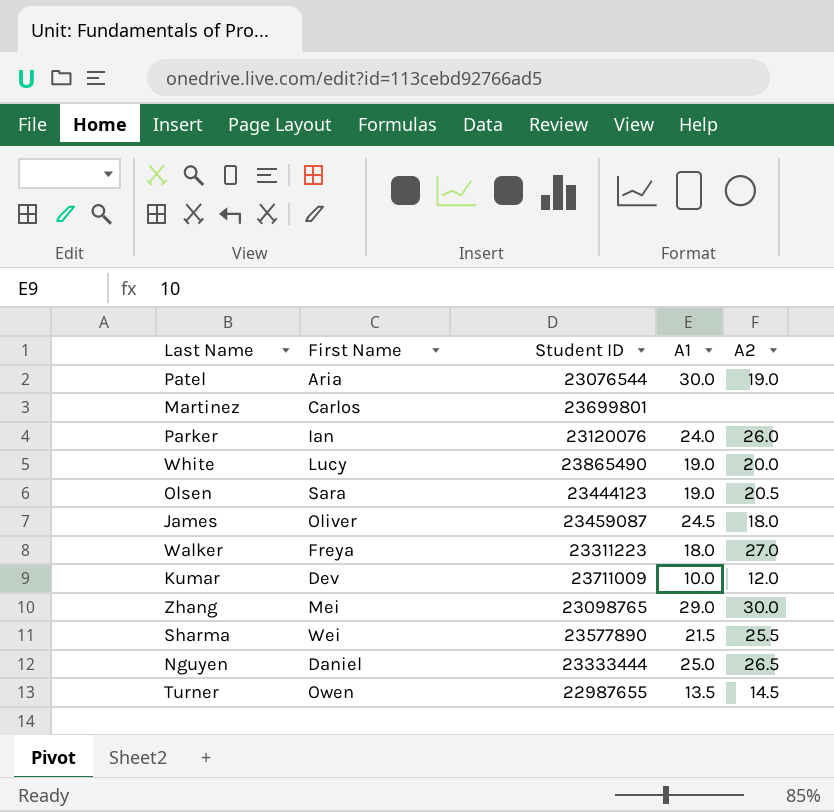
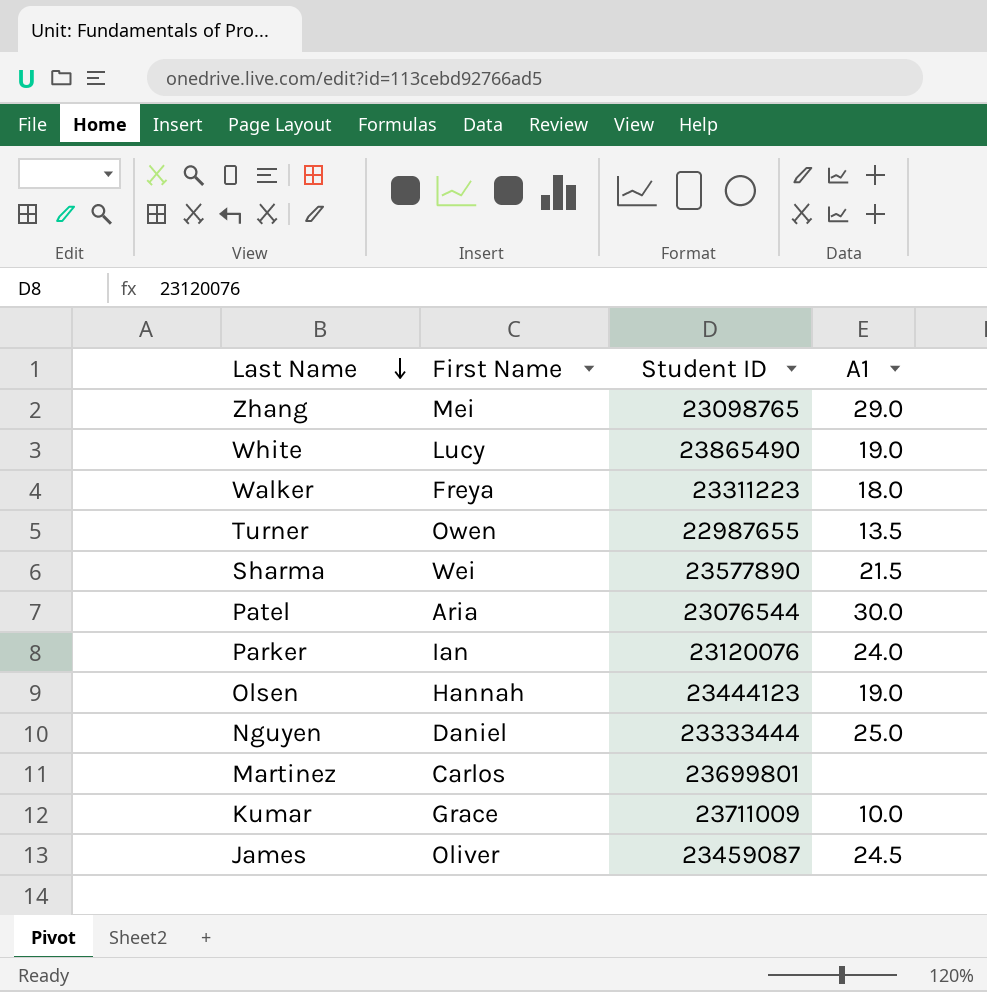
row order: none -> Last Name descending
column A2 | position: 5 -> none
Olsen | First Name: Sara -> Hannah
Kumar | First Name: Dev -> Grace

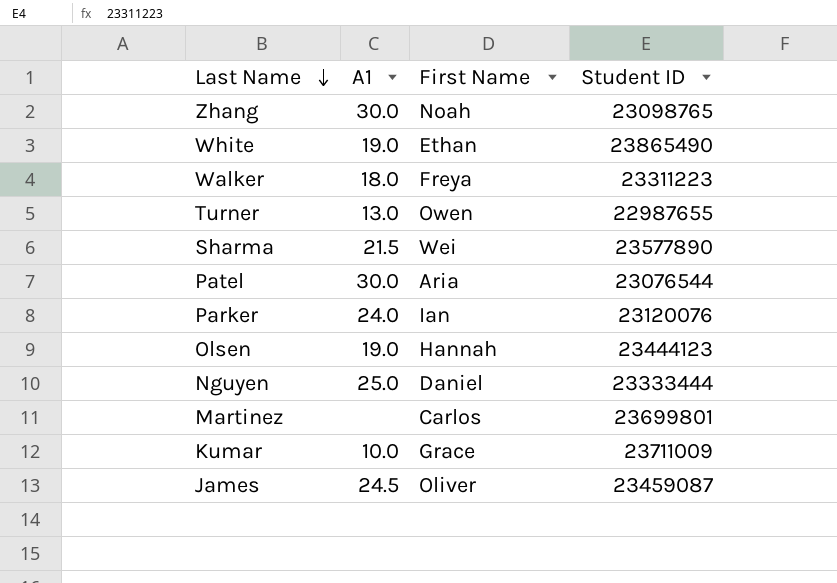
column A1 | position: 4 -> 2
Zhang | A1: 29.0 -> 30.0
Zhang | First Name: Mei -> Noah
White | First Name: Lucy -> Ethan
Turner | A1: 13.5 -> 13.0

